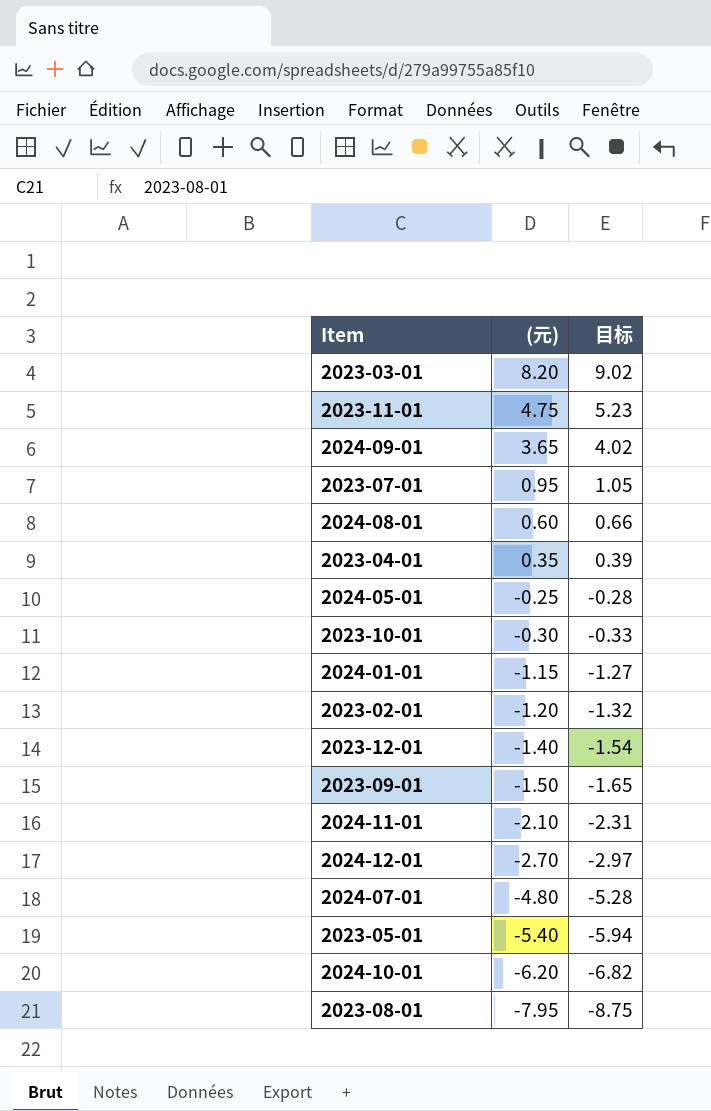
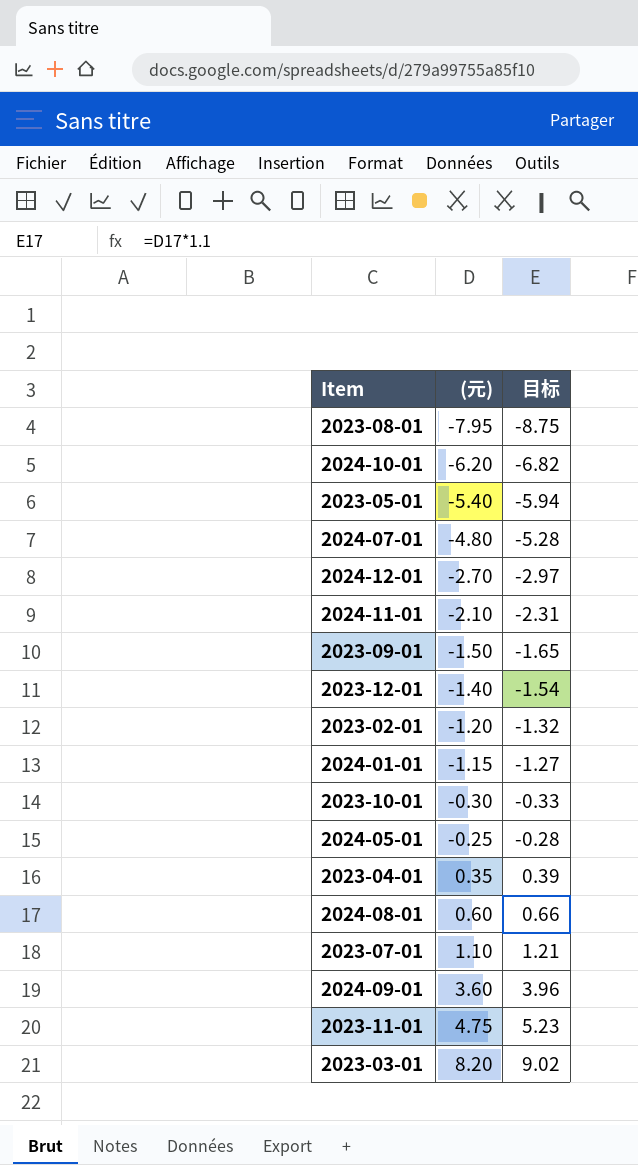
row order: (元) descending -> (元) ascending
2023-07-01 | (元): 0.95 -> 1.10
2023-07-01 | 目标: 1.05 -> 1.21
2024-09-01 | (元): 3.65 -> 3.60
2024-09-01 | 目标: 4.02 -> 3.96

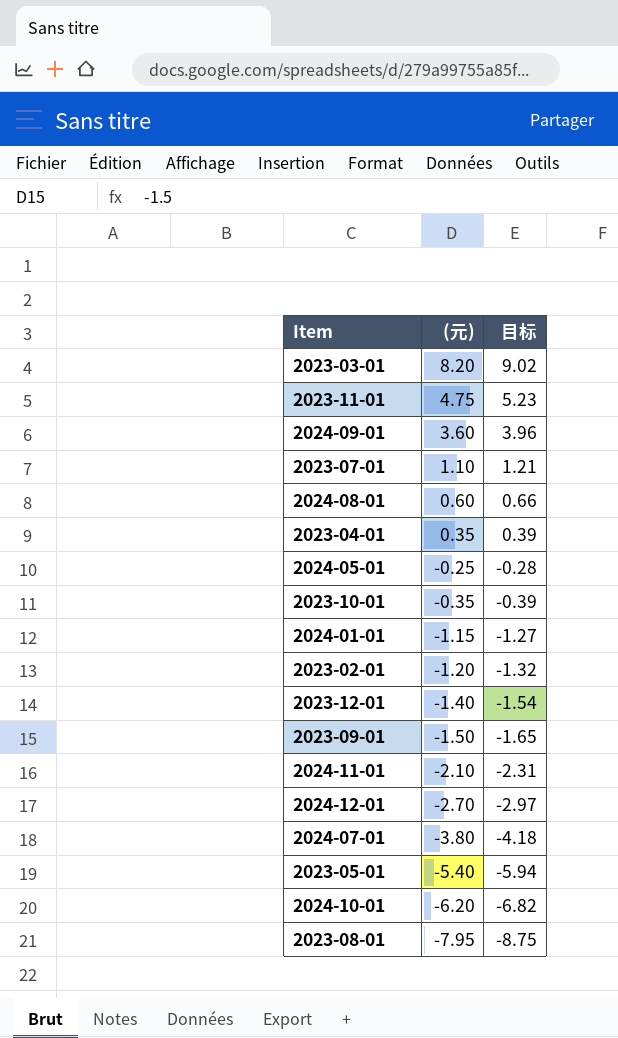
row order: (元) ascending -> (元) descending
2023-10-01 | (元): -0.30 -> -0.35
2023-10-01 | 目标: -0.33 -> -0.39
2024-07-01 | (元): -4.80 -> -3.80
2024-07-01 | 目标: -5.28 -> -4.18

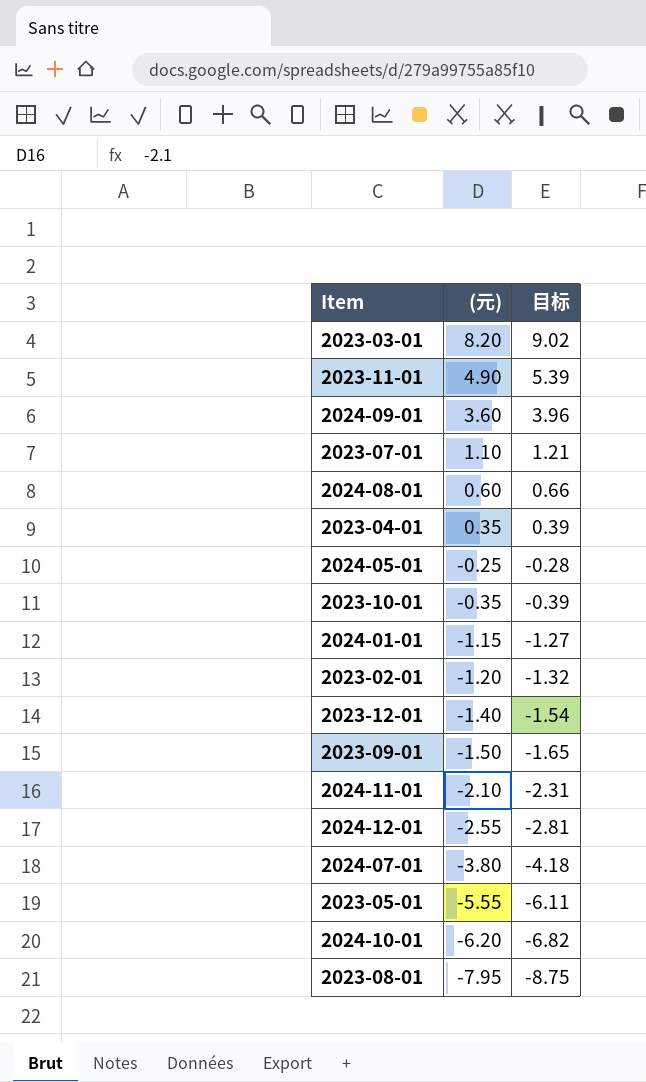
2023-11-01 | (元): 4.75 -> 4.90
2023-11-01 | 目标: 5.23 -> 5.39
2024-12-01 | (元): -2.70 -> -2.55
2024-12-01 | 目标: -2.97 -> -2.81
2023-05-01 | (元): -5.40 -> -5.55
2023-05-01 | 目标: -5.94 -> -6.11

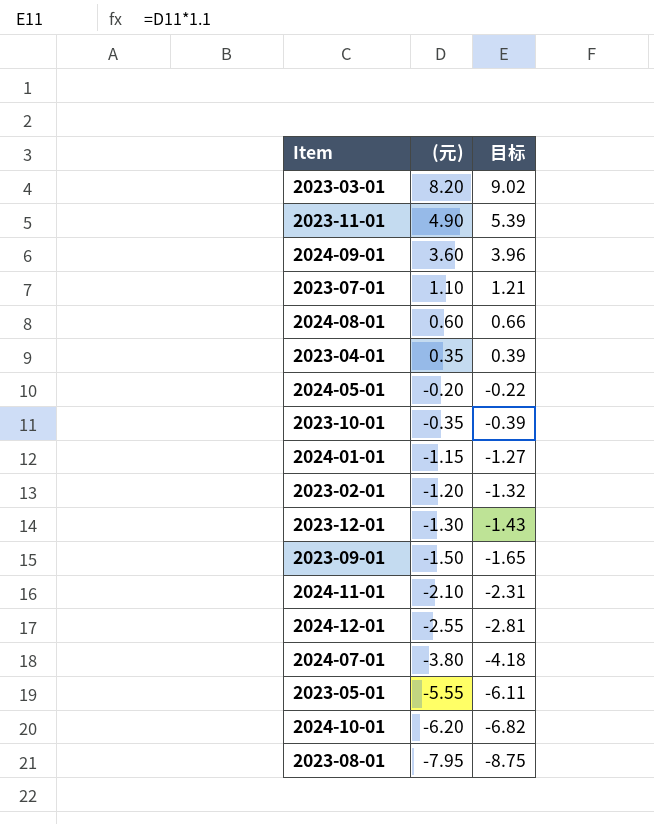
2024-05-01 | (元): -0.25 -> -0.20
2024-05-01 | 目标: -0.28 -> -0.22
2023-12-01 | (元): -1.40 -> -1.30
2023-12-01 | 目标: -1.54 -> -1.43

